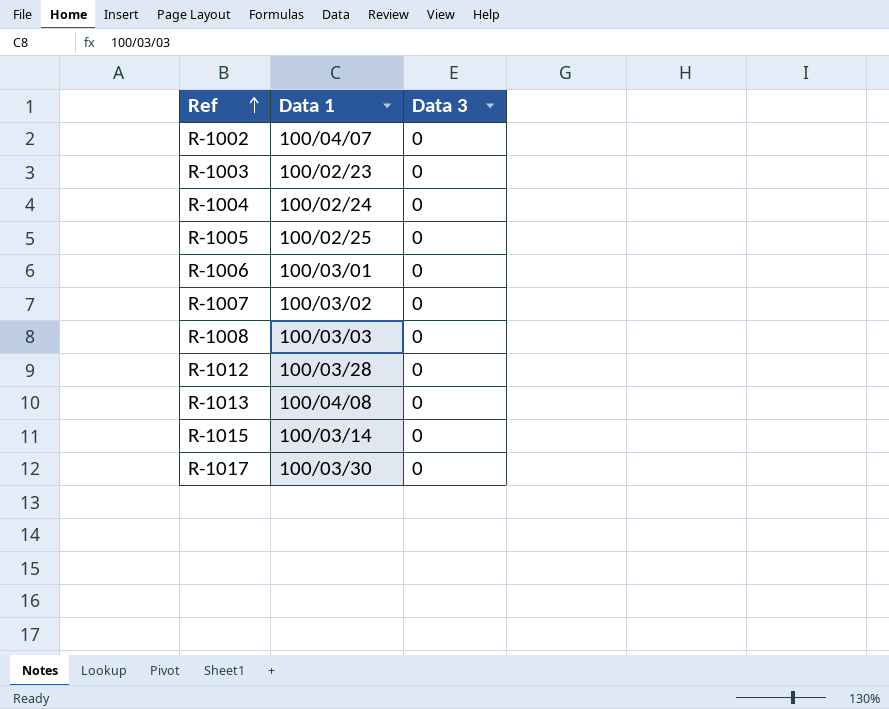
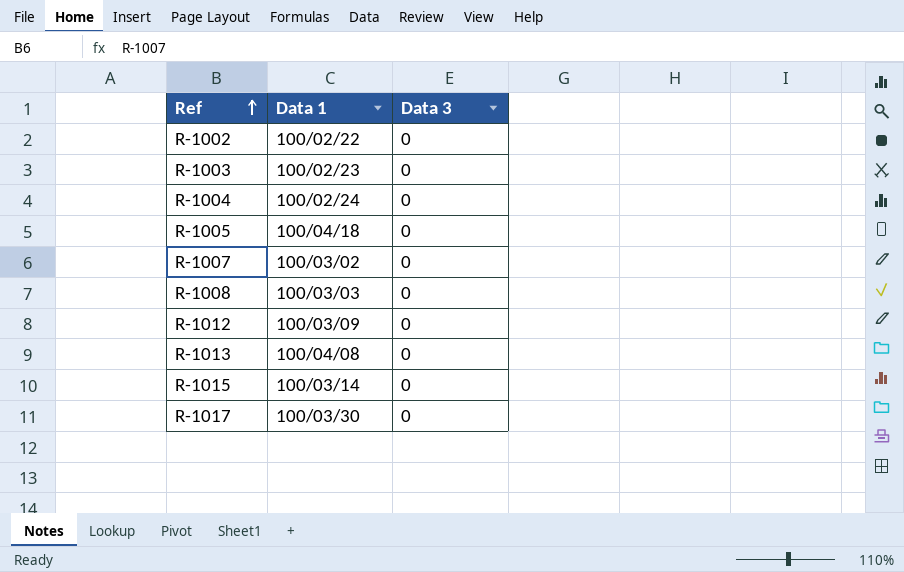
row R-1006: 100/03/01 | 0 -> none
R-1002 | Data 1: 100/04/07 -> 100/02/22
R-1005 | Data 1: 100/02/25 -> 100/04/18
R-1012 | Data 1: 100/03/28 -> 100/03/09

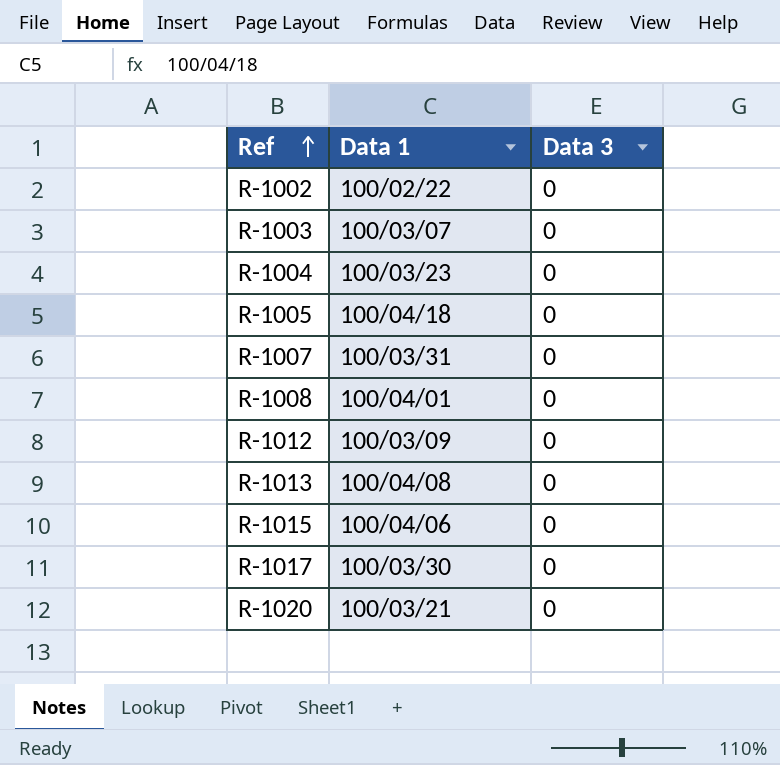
R-1003 | Data 1: 100/02/23 -> 100/03/07
R-1004 | Data 1: 100/02/24 -> 100/03/23
R-1007 | Data 1: 100/03/02 -> 100/03/31
R-1008 | Data 1: 100/03/03 -> 100/04/01
R-1015 | Data 1: 100/03/14 -> 100/04/06
row R-1020: none -> 100/03/21 | 0

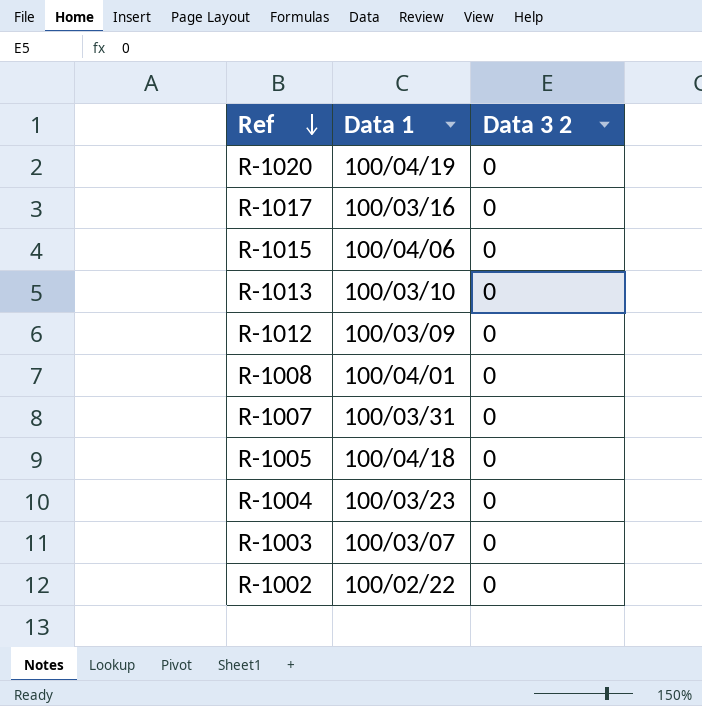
row order: Ref ascending -> Ref descending
column name: Data 3 -> Data 3 2
R-1020 | Data 1: 100/03/21 -> 100/04/19
R-1017 | Data 1: 100/03/30 -> 100/03/16
R-1013 | Data 1: 100/04/08 -> 100/03/10

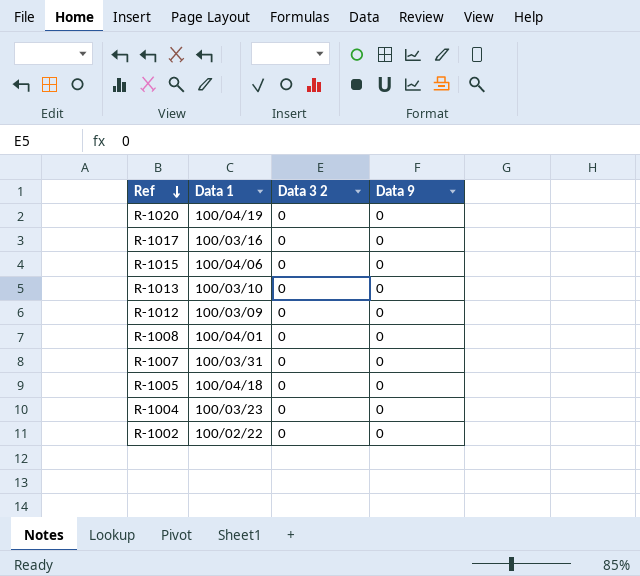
column Data 9 | position: none -> 4
row R-1003: 100/03/07 | 0 -> none

